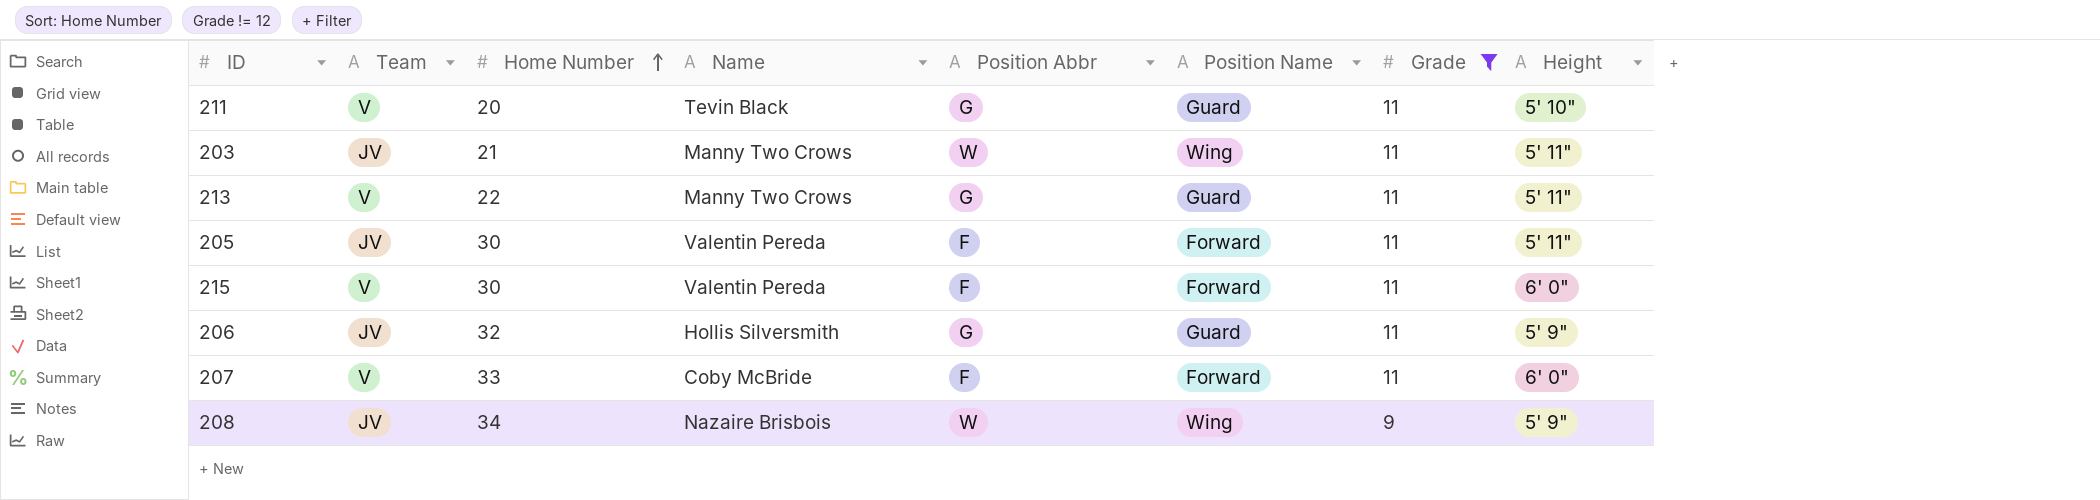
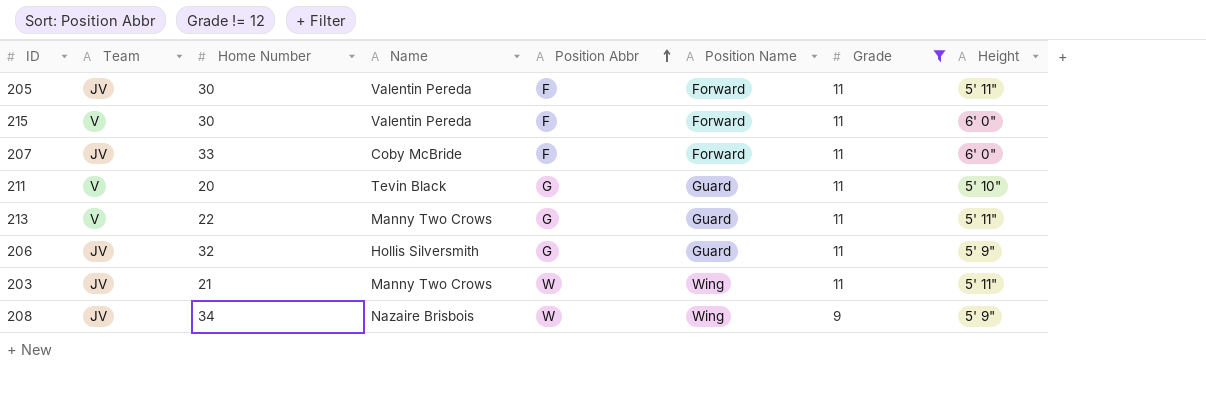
row order: Home Number ascending -> Position Abbr ascending
207 | Team: V -> JV

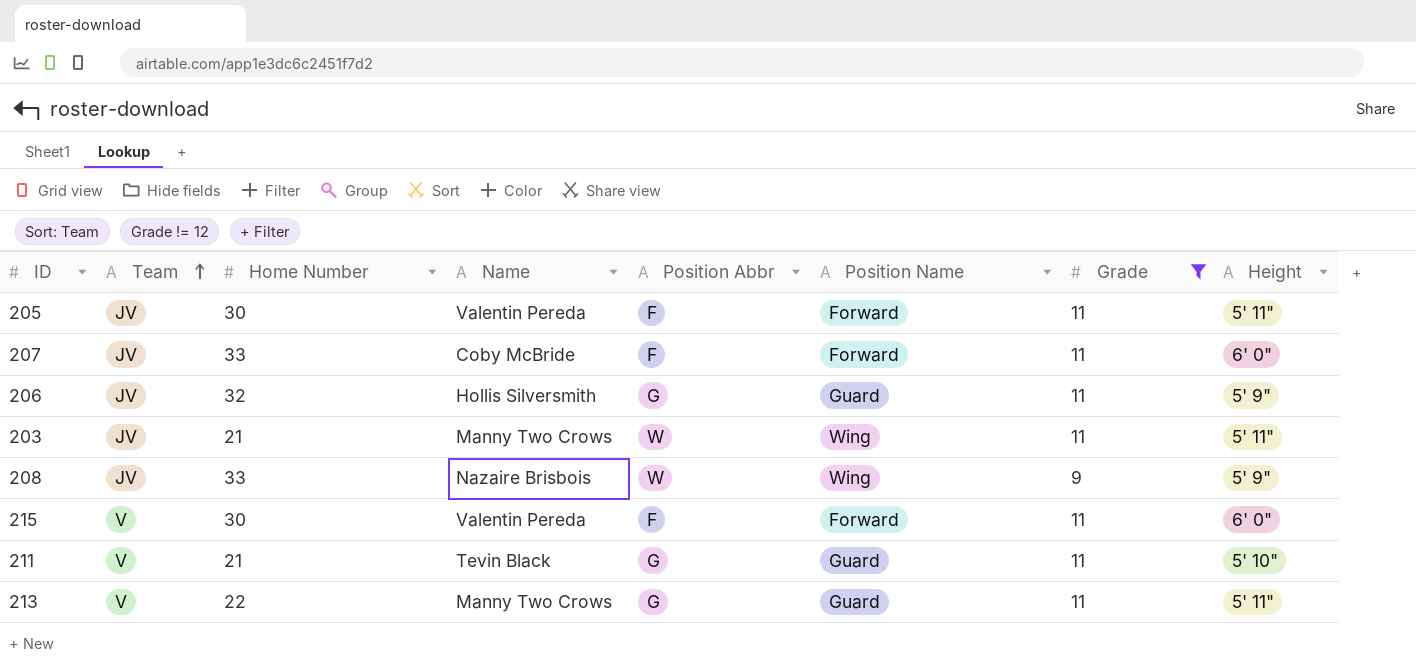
row order: Position Abbr ascending -> Team ascending
208 | Home Number: 34 -> 33
211 | Home Number: 20 -> 21

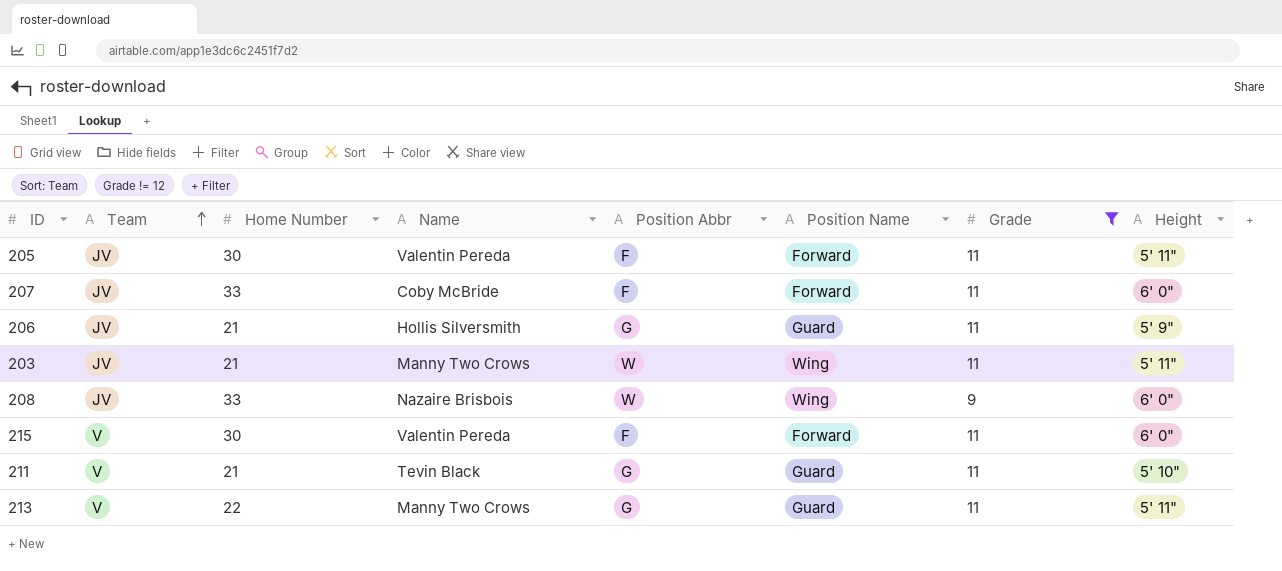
206 | Home Number: 32 -> 21
208 | Height: 5' 9" -> 6' 0"

